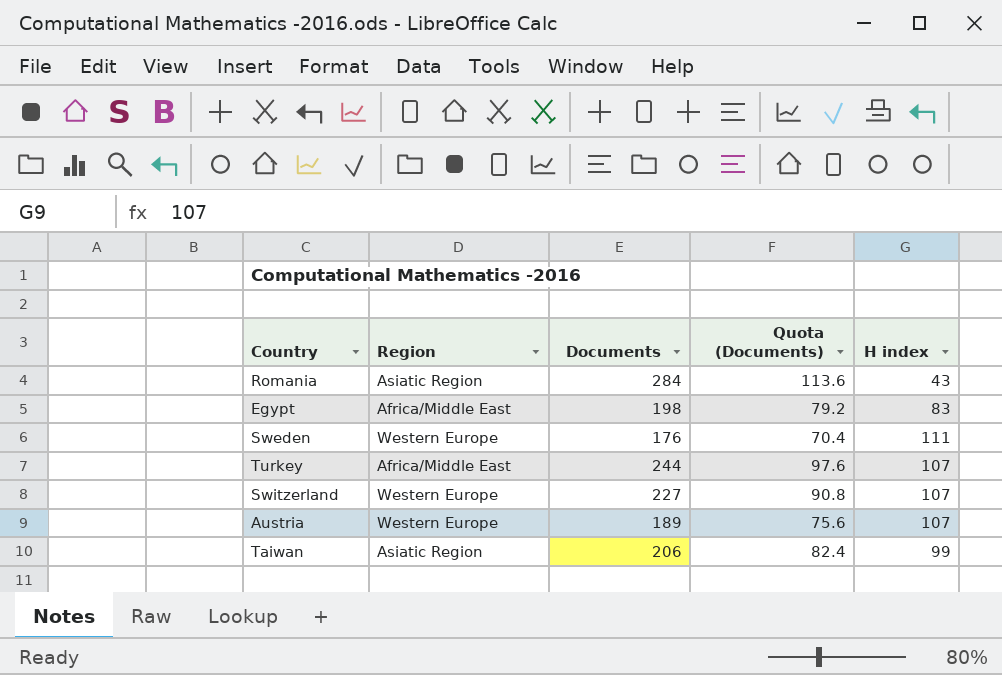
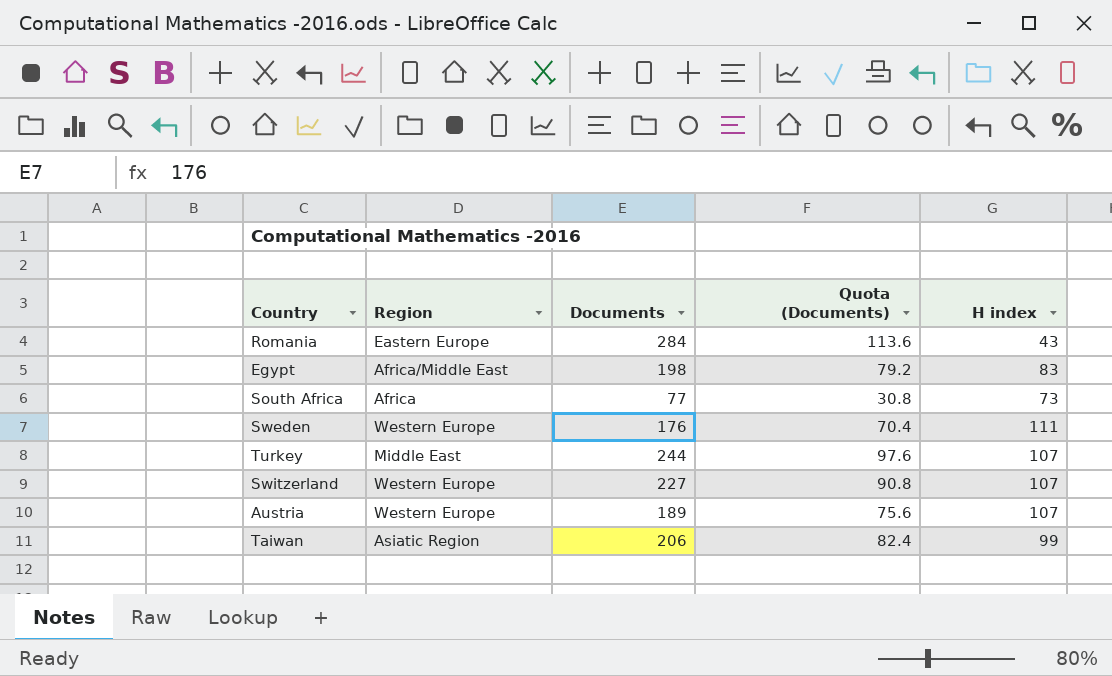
Romania | Region: Asiatic Region -> Eastern Europe
row South Africa: none -> Africa | 77 | 30.8 | 73
Turkey | Region: Africa/Middle East -> Middle East

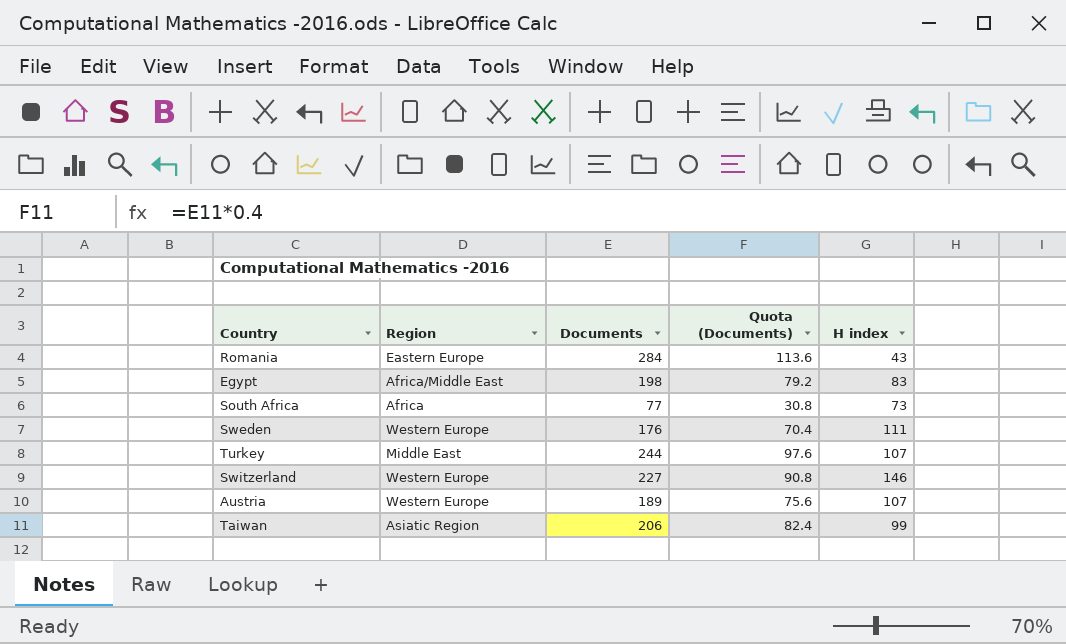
Switzerland | H index: 107 -> 146

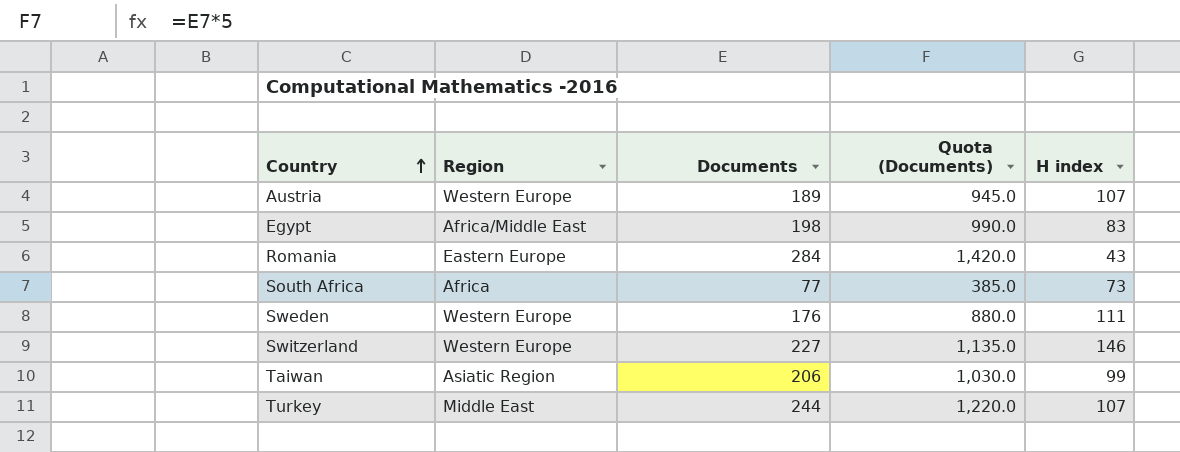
row order: none -> Country ascending
column Quota (Documents) | formula: [Documents] * 0.4 -> [Documents] * 5

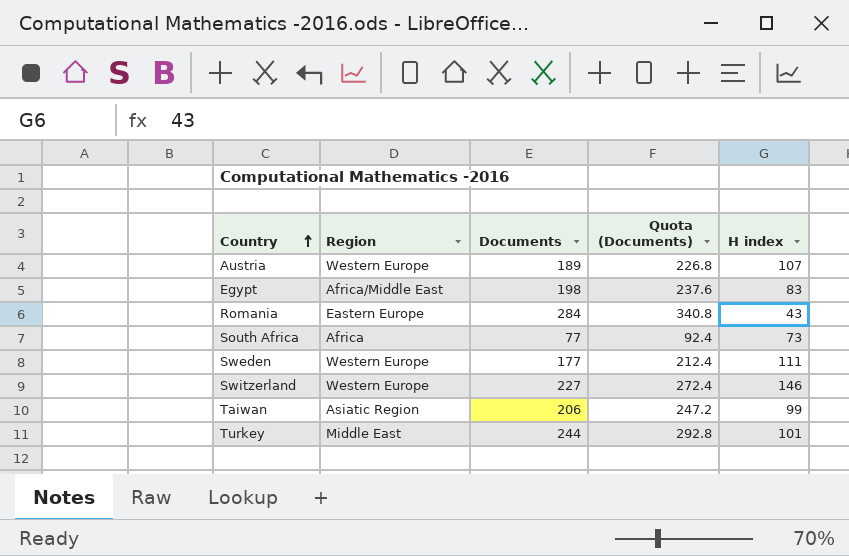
column Quota (Documents) | formula: [Documents] * 5 -> [Documents] * 1.2
Sweden | Documents: 176 -> 177
Turkey | H index: 107 -> 101

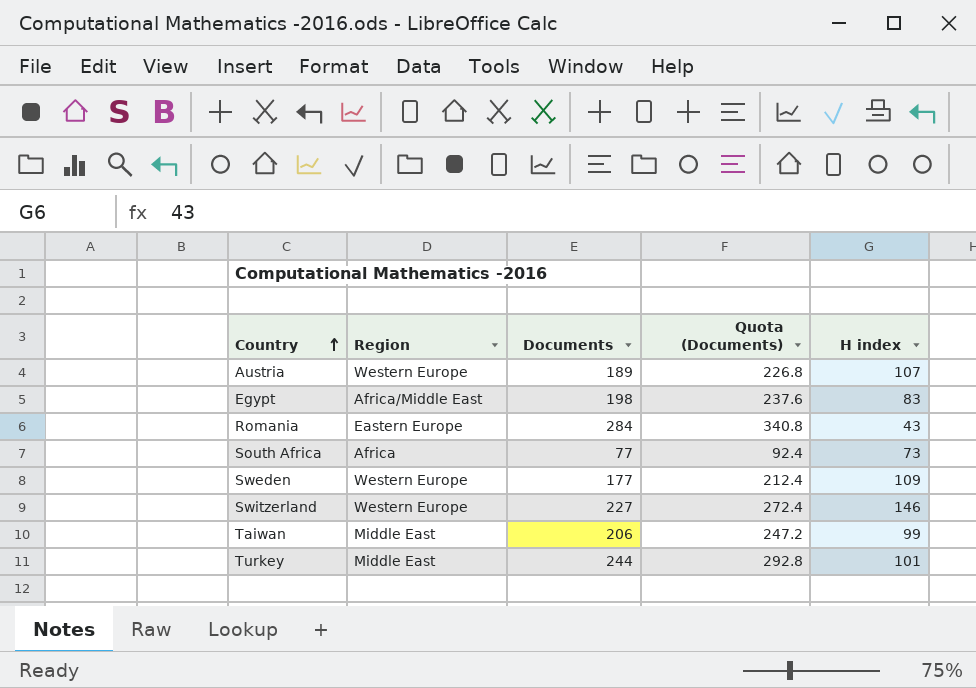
Sweden | H index: 111 -> 109
Taiwan | Region: Asiatic Region -> Middle East

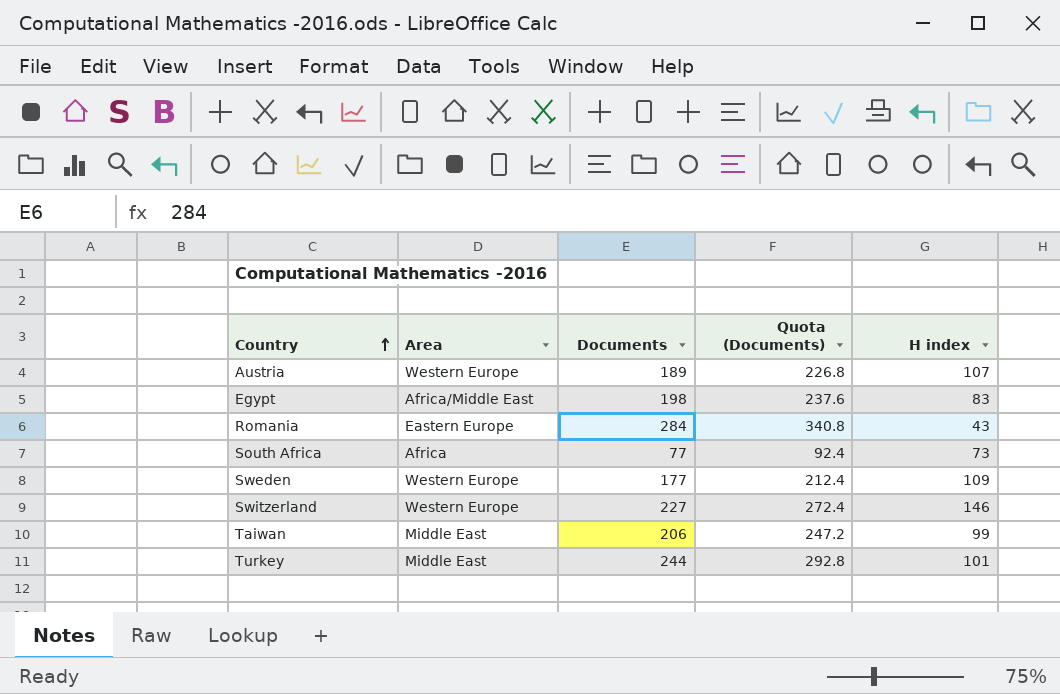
column name: Region -> Area

